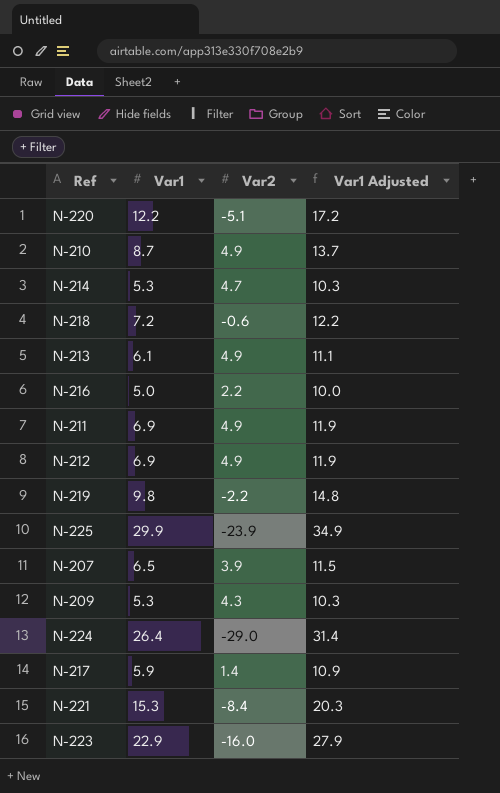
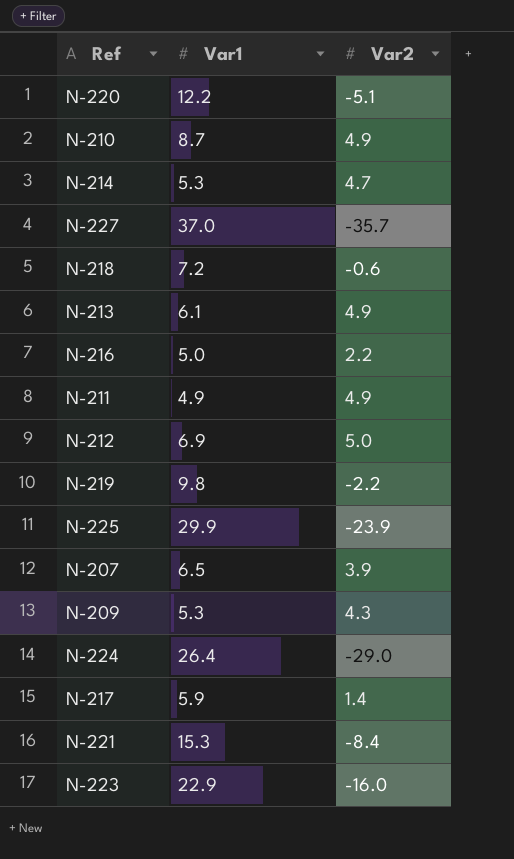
column Var1 Adjusted | formula: [Var1] + 5 -> none
row N-227: none -> 37.0 | -35.7
N-211 | Var1: 6.9 -> 4.9
N-212 | Var2: 4.9 -> 5.0

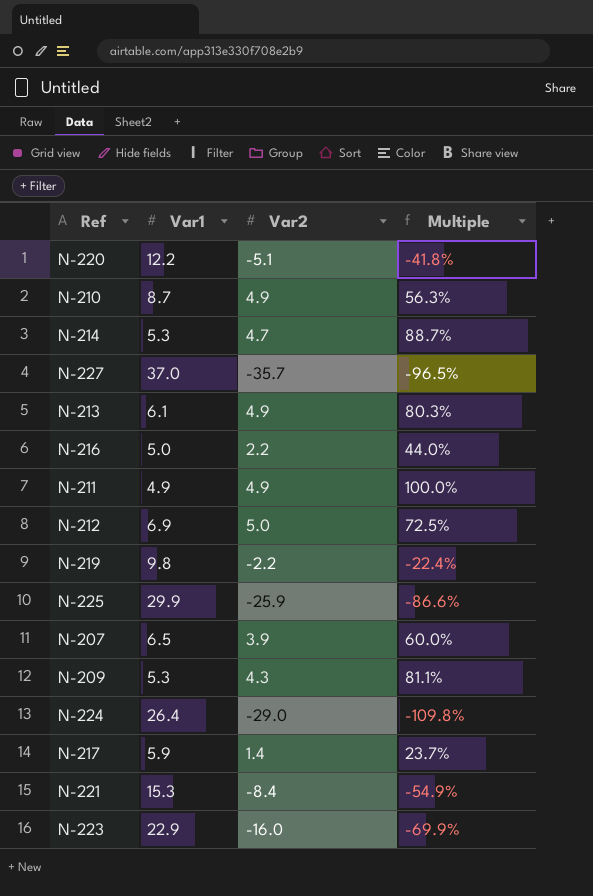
column Multiple | formula: none -> [Var2] / [Var1]
row N-218: 7.2 | -0.6 -> none
N-225 | Var2: -23.9 -> -25.9

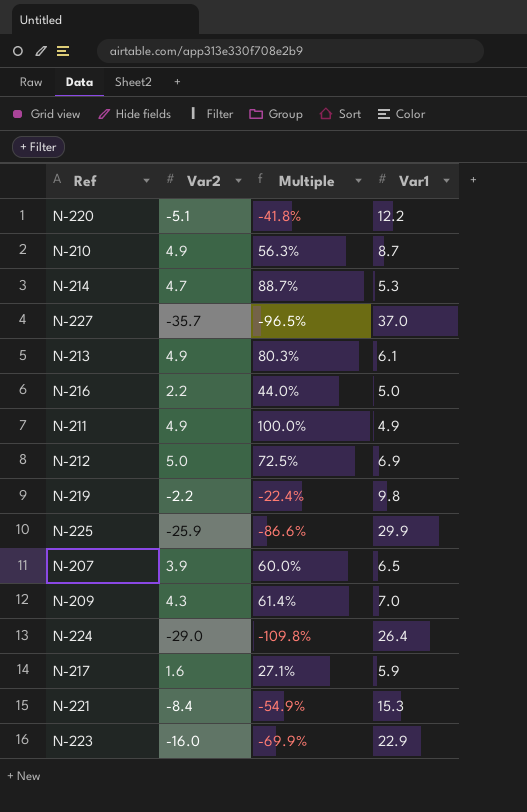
column Var1 | position: 2 -> 4
N-209 | Multiple: 81.1% -> 61.4%
N-209 | Var1: 5.3 -> 7.0
N-217 | Var2: 1.4 -> 1.6
N-217 | Multiple: 23.7% -> 27.1%

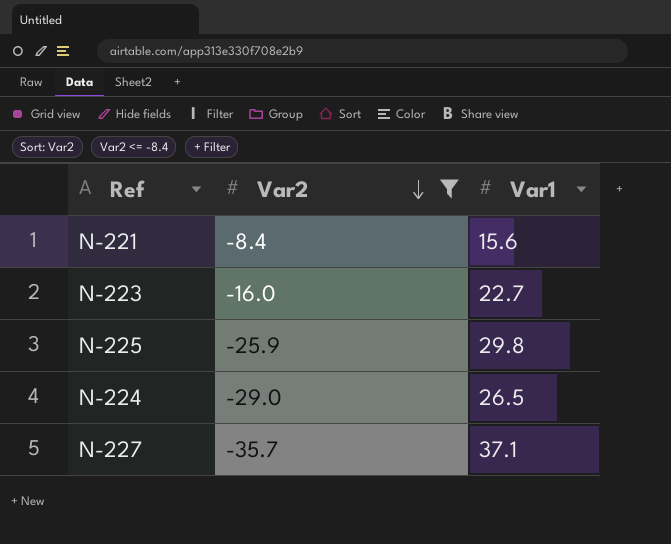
filter: none -> Var2 <= -8.4
row order: none -> Var2 descending
column Multiple | formula: [Var2] / [Var1] -> none
N-221 | Var1: 15.3 -> 15.6
N-223 | Var1: 22.9 -> 22.7
N-225 | Var1: 29.9 -> 29.8
N-224 | Var1: 26.4 -> 26.5
N-227 | Var1: 37.0 -> 37.1

